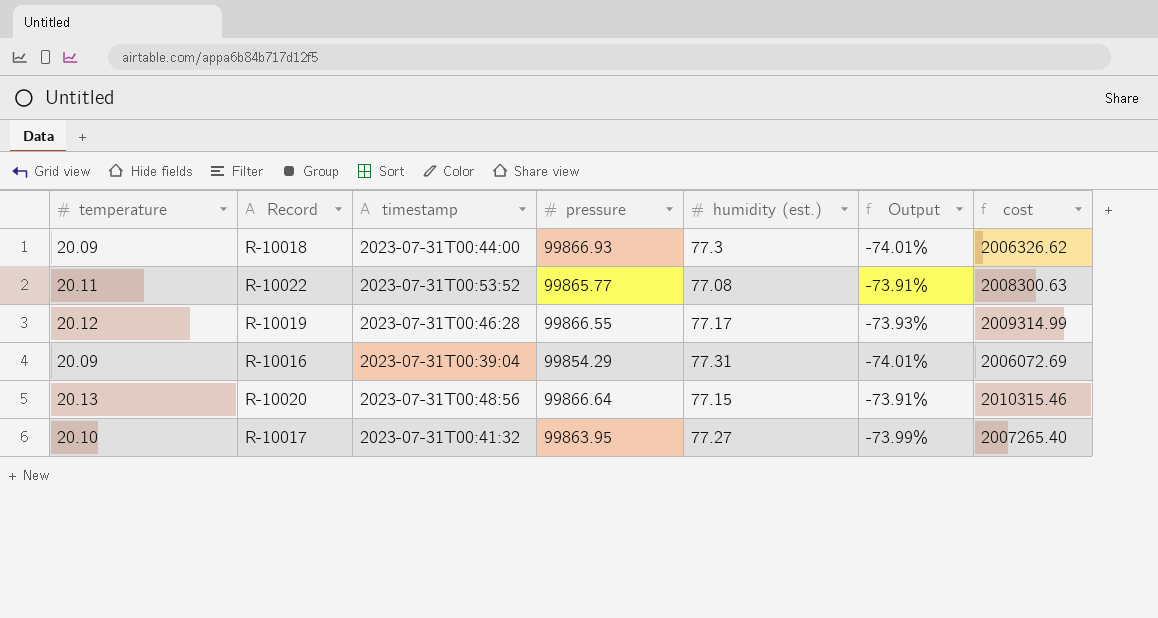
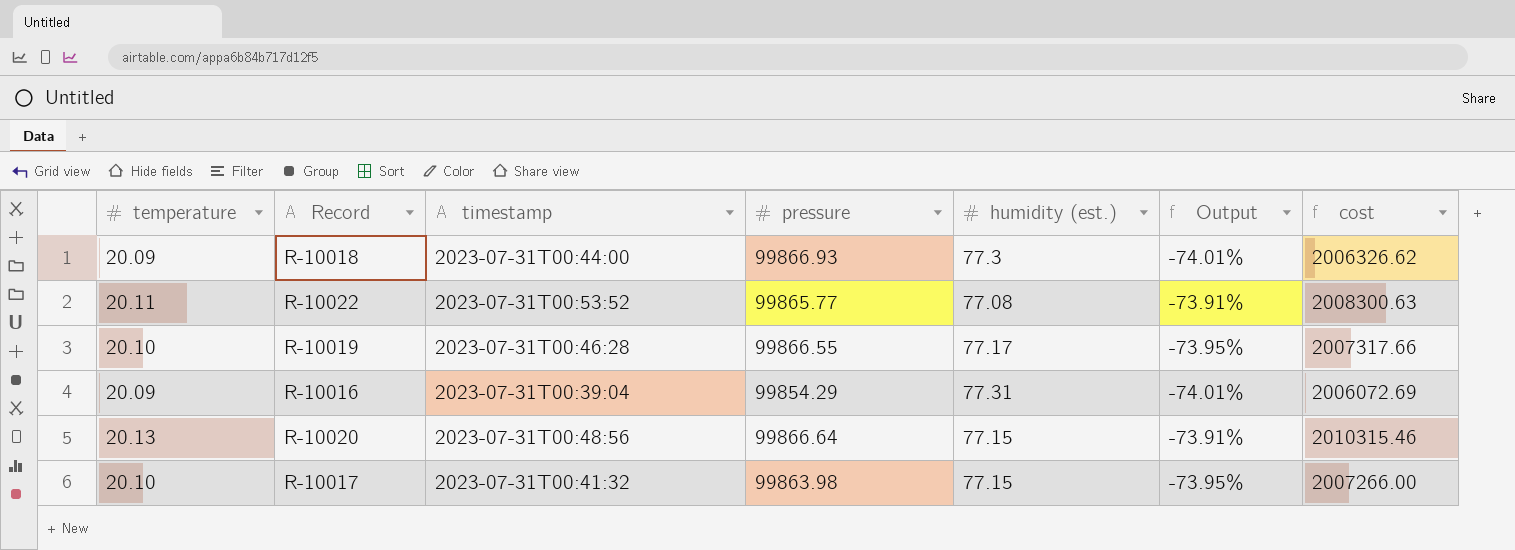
R-10019 | temperature: 20.12 -> 20.10
R-10019 | Output: -73.93% -> -73.95%
R-10019 | cost: 2009314.99 -> 2007317.66
R-10017 | pressure: 99863.95 -> 99863.98
R-10017 | humidity (est.): 77.27 -> 77.15
R-10017 | Output: -73.99% -> -73.95%
R-10017 | cost: 2007265.40 -> 2007266.00

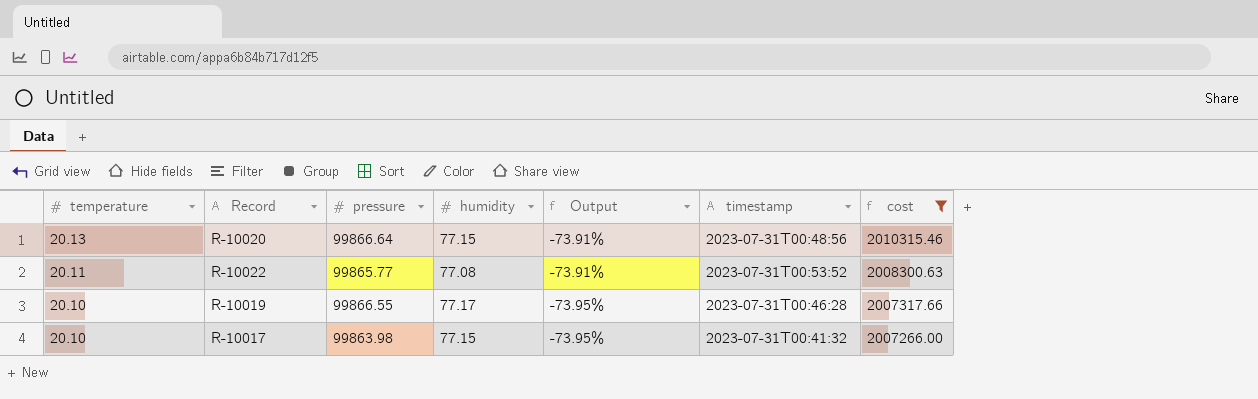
filter: none -> cost >= 2007266.00
row order: none -> temperature descending
column name: humidity (est.) -> humidity
column timestamp | position: 3 -> 6

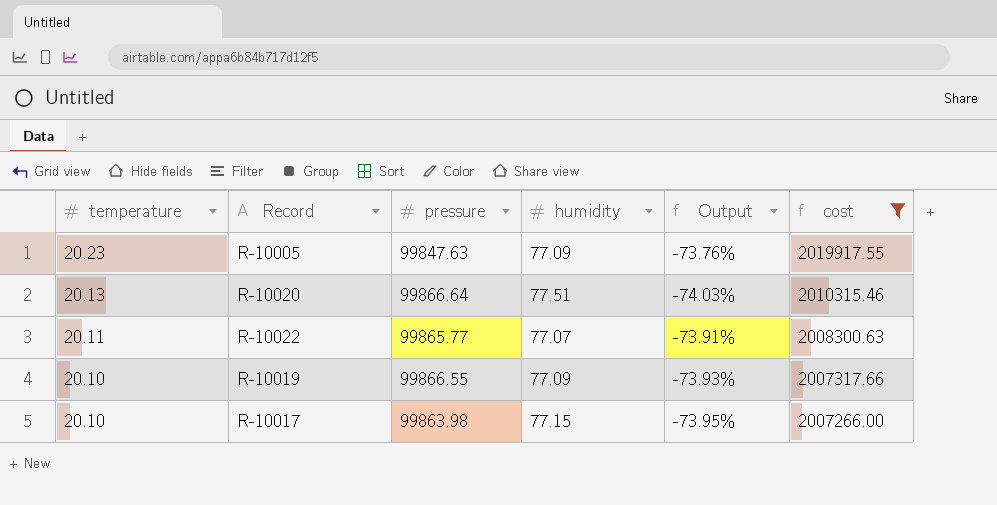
column timestamp | position: 6 -> none
row R-10005: none -> 20.23 | 99847.63 | 77.09 | -73.76% | 2019917.55
R-10020 | humidity: 77.15 -> 77.51
R-10020 | Output: -73.91% -> -74.03%
R-10022 | humidity: 77.08 -> 77.07
R-10019 | humidity: 77.17 -> 77.09
R-10019 | Output: -73.95% -> -73.93%

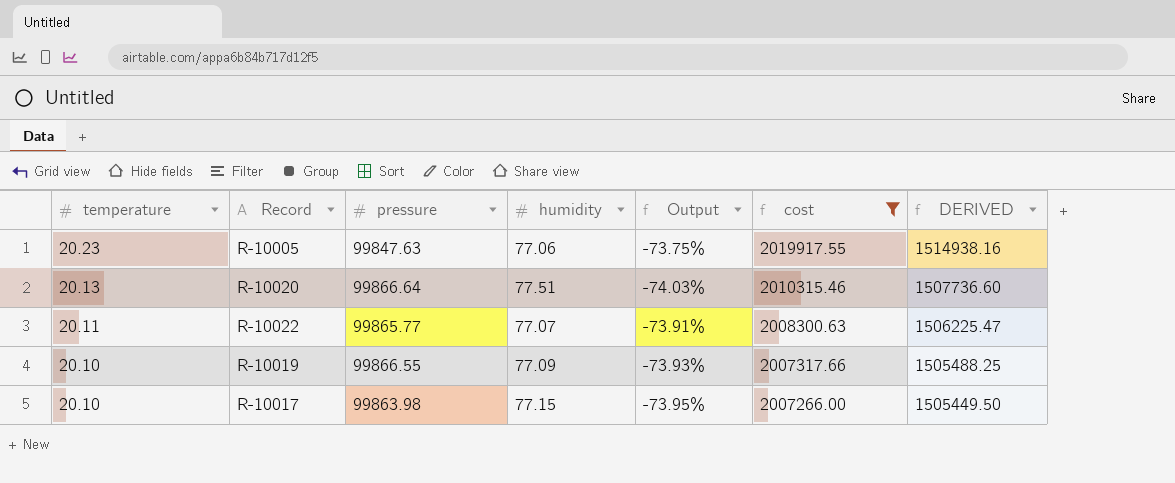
column DERIVED | formula: none -> [cost] * 0.75
R-10005 | humidity: 77.09 -> 77.06
R-10005 | Output: -73.76% -> -73.75%

